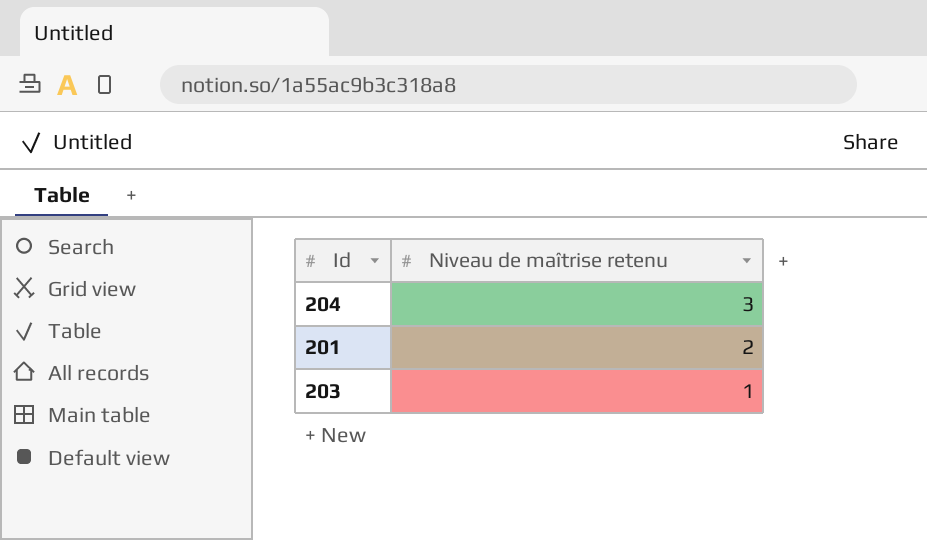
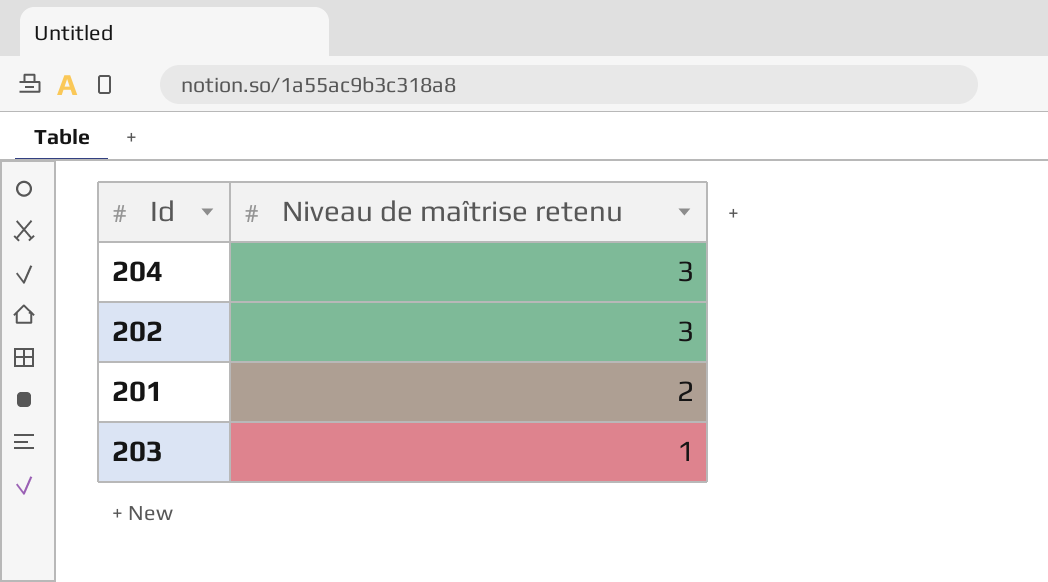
row 202: none -> 3

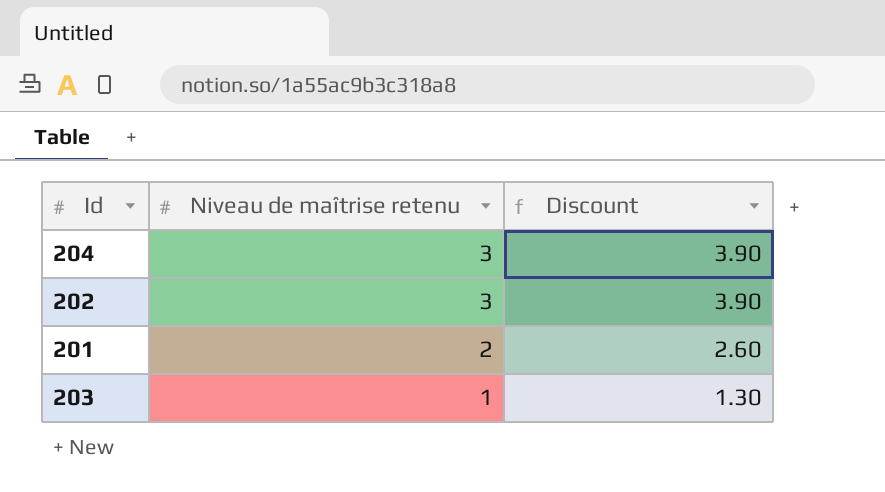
column Discount | formula: none -> [Niveau de maîtrise retenu] * 1.3

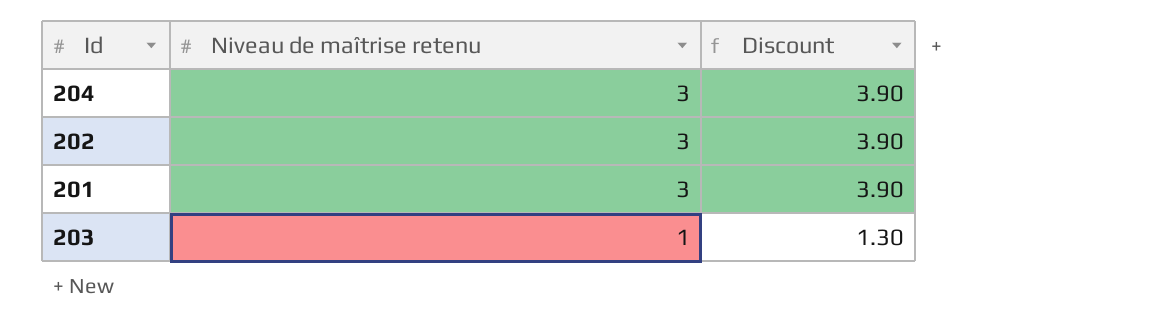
201 | Niveau de maîtrise retenu: 2 -> 3
201 | Discount: 2.60 -> 3.90

